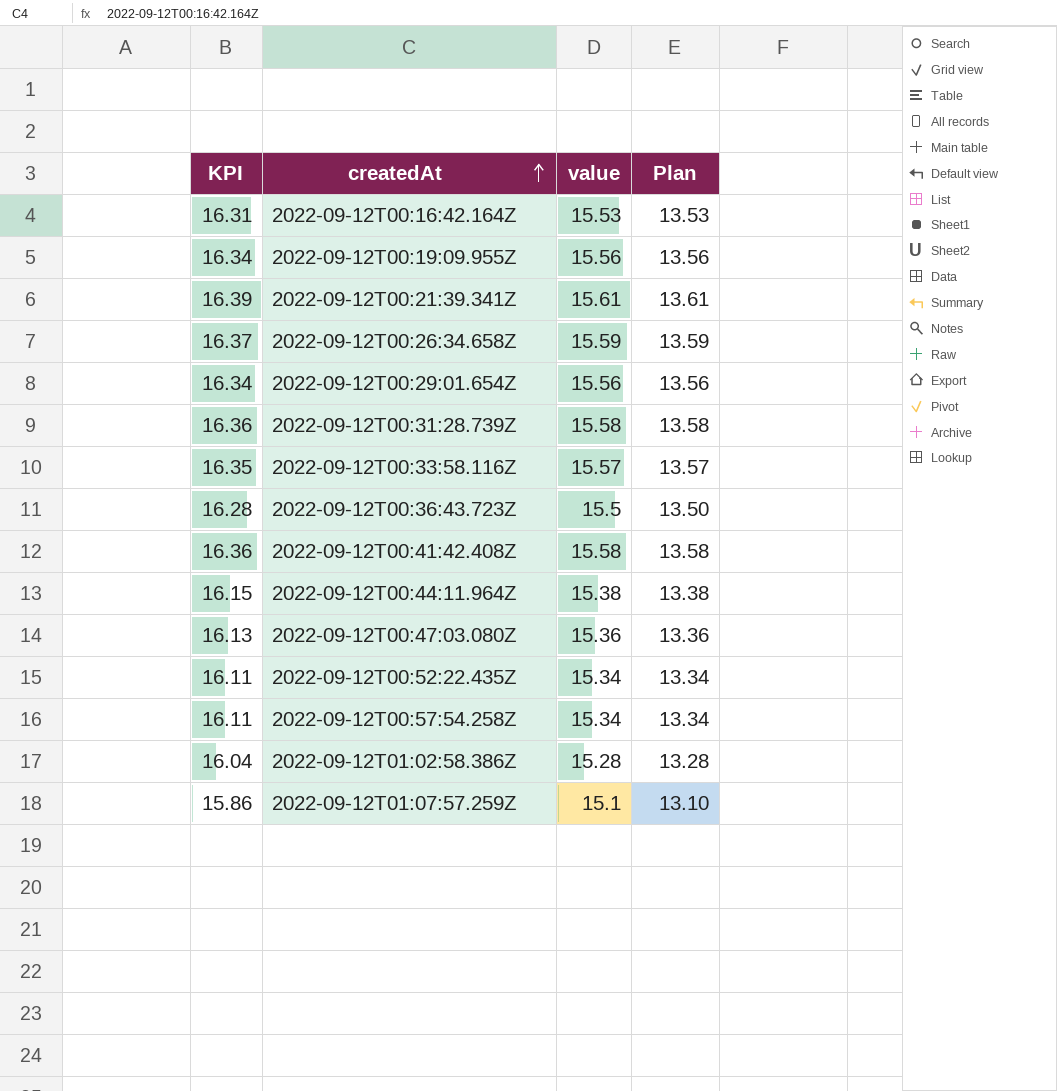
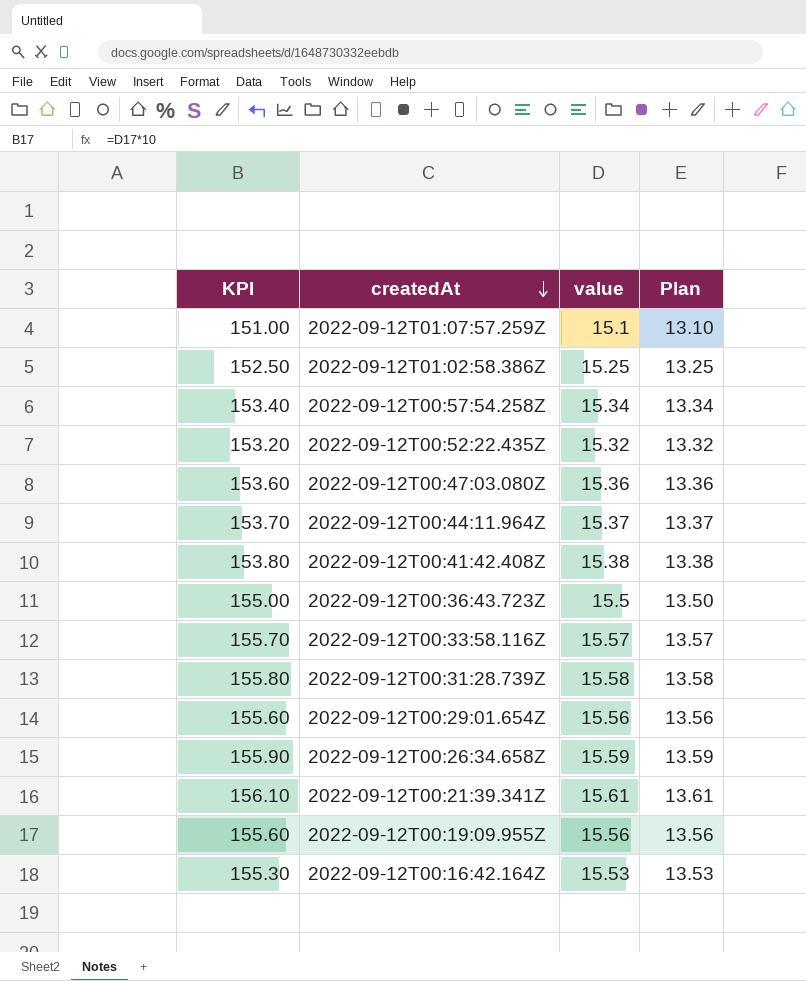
row order: createdAt ascending -> createdAt descending
column KPI | formula: [value] * 1.05 -> [value] * 10
2022-09-12T01:02:58.386Z | value: 15.28 -> 15.25
2022-09-12T01:02:58.386Z | Plan: 13.28 -> 13.25
2022-09-12T00:52:22.435Z | value: 15.34 -> 15.32
2022-09-12T00:52:22.435Z | Plan: 13.34 -> 13.32
2022-09-12T00:44:11.964Z | value: 15.38 -> 15.37
2022-09-12T00:44:11.964Z | Plan: 13.38 -> 13.37
2022-09-12T00:41:42.408Z | value: 15.58 -> 15.38
2022-09-12T00:41:42.408Z | Plan: 13.58 -> 13.38

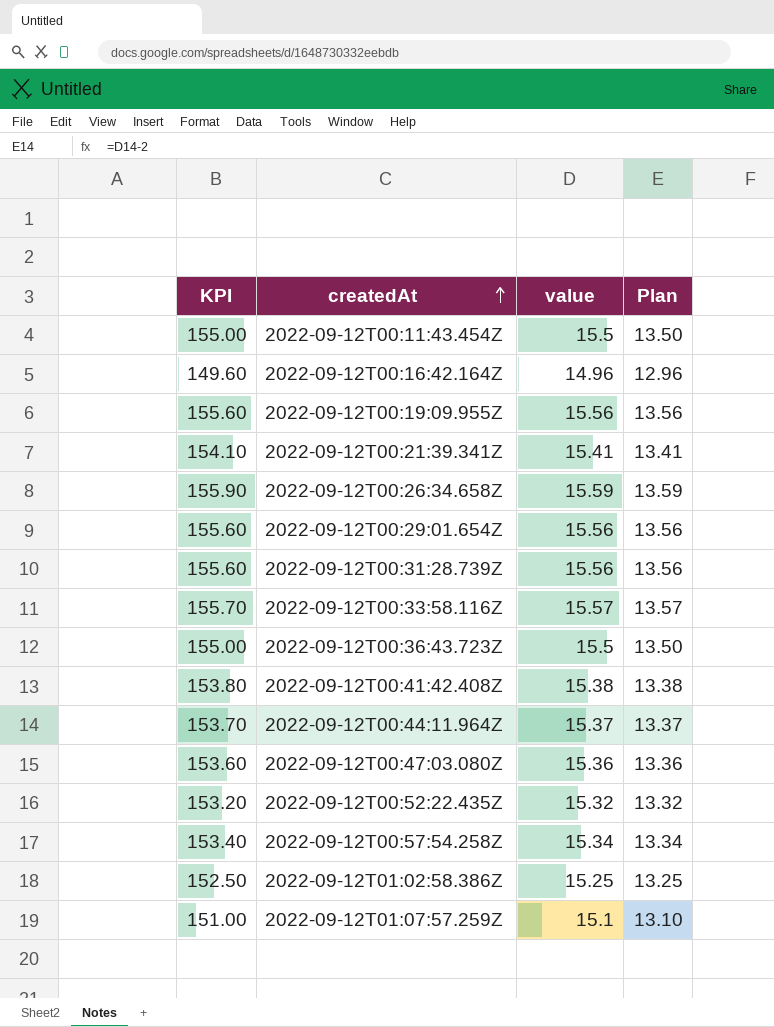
row order: createdAt descending -> createdAt ascending
row 2022-09-12T00:11:43.454Z: none -> 155.00 | 15.5 | 13.50
2022-09-12T00:16:42.164Z | KPI: 155.30 -> 149.60
2022-09-12T00:16:42.164Z | value: 15.53 -> 14.96
2022-09-12T00:16:42.164Z | Plan: 13.53 -> 12.96
2022-09-12T00:21:39.341Z | KPI: 156.10 -> 154.10
2022-09-12T00:21:39.341Z | value: 15.61 -> 15.41
2022-09-12T00:21:39.341Z | Plan: 13.61 -> 13.41
2022-09-12T00:31:28.739Z | KPI: 155.80 -> 155.60
2022-09-12T00:31:28.739Z | value: 15.58 -> 15.56
2022-09-12T00:31:28.739Z | Plan: 13.58 -> 13.56

